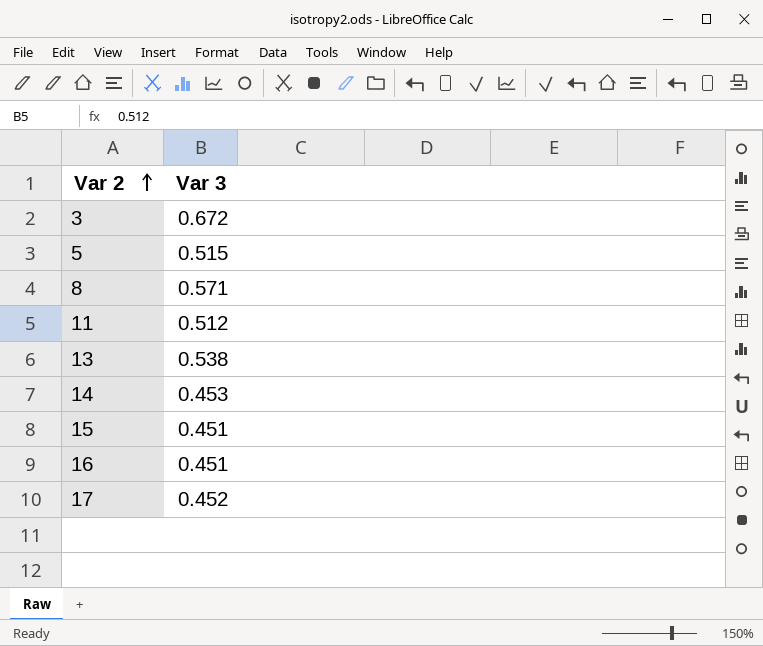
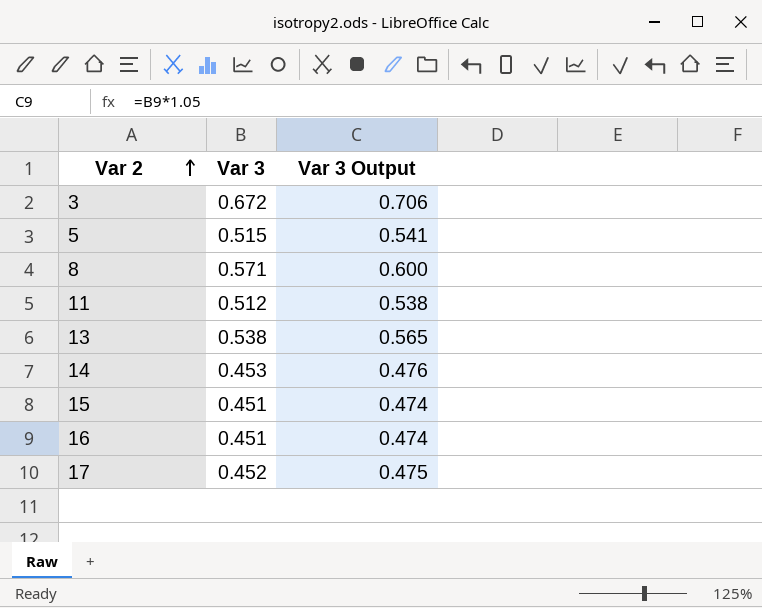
column Var 3 Output | formula: none -> [Var 3] * 1.05

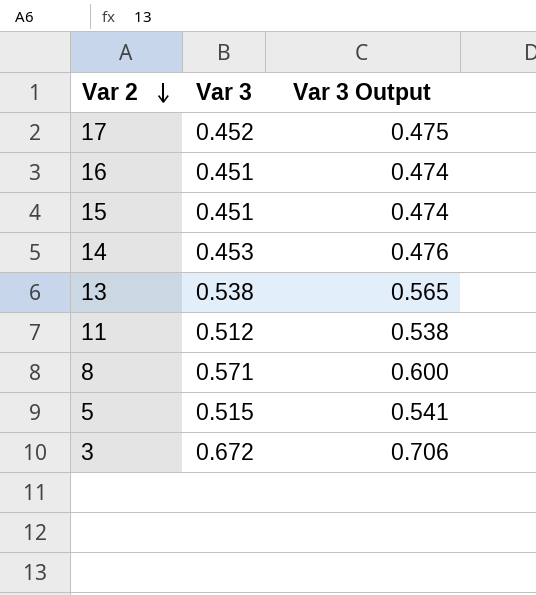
row order: Var 2 ascending -> Var 2 descending

